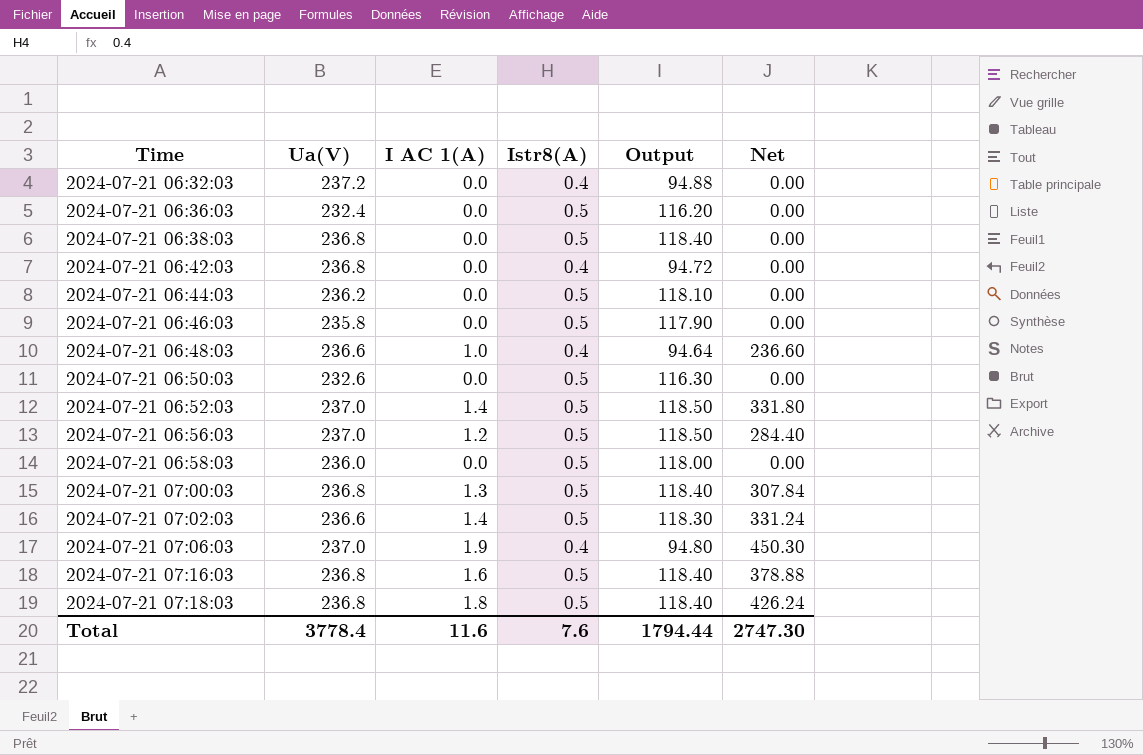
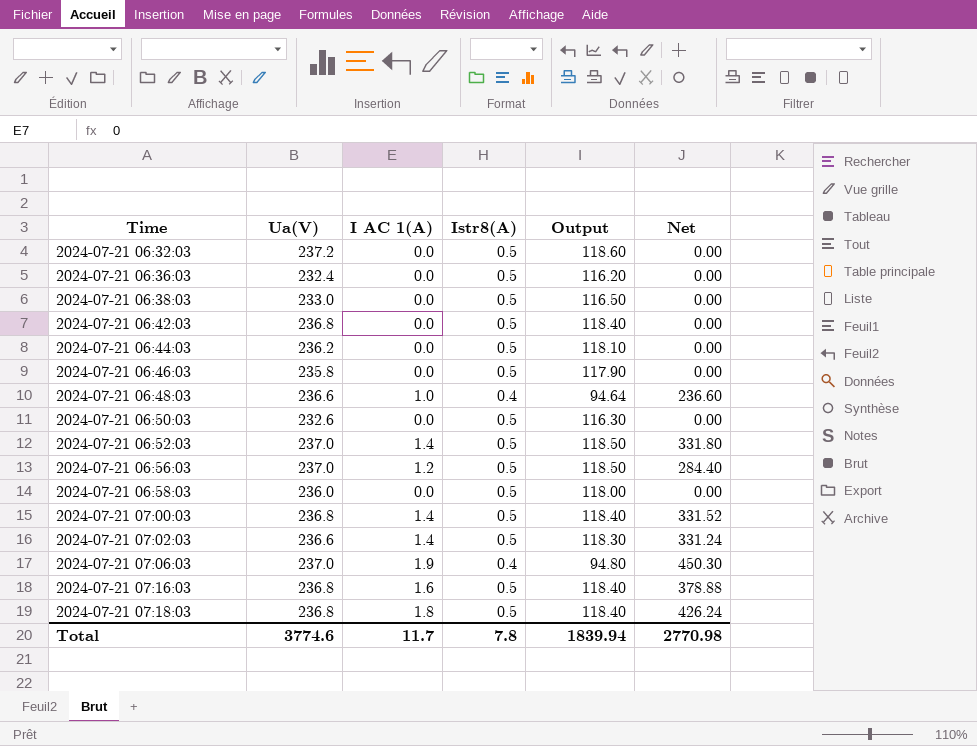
2024-07-21 06:32:03 | Istr8(A): 0.4 -> 0.5
2024-07-21 06:32:03 | Output: 94.88 -> 118.60
2024-07-21 06:38:03 | Ua(V): 236.8 -> 233.0
2024-07-21 06:38:03 | Output: 118.40 -> 116.50
2024-07-21 06:42:03 | Istr8(A): 0.4 -> 0.5
2024-07-21 06:42:03 | Output: 94.72 -> 118.40
2024-07-21 07:00:03 | I AC 1(A): 1.3 -> 1.4
2024-07-21 07:00:03 | Net: 307.84 -> 331.52
Total | Ua(V): 3778.4 -> 3774.6
Total | I AC 1(A): 11.6 -> 11.7
Total | Istr8(A): 7.6 -> 7.8
Total | Output: 1794.44 -> 1839.94
Total | Net: 2747.30 -> 2770.98

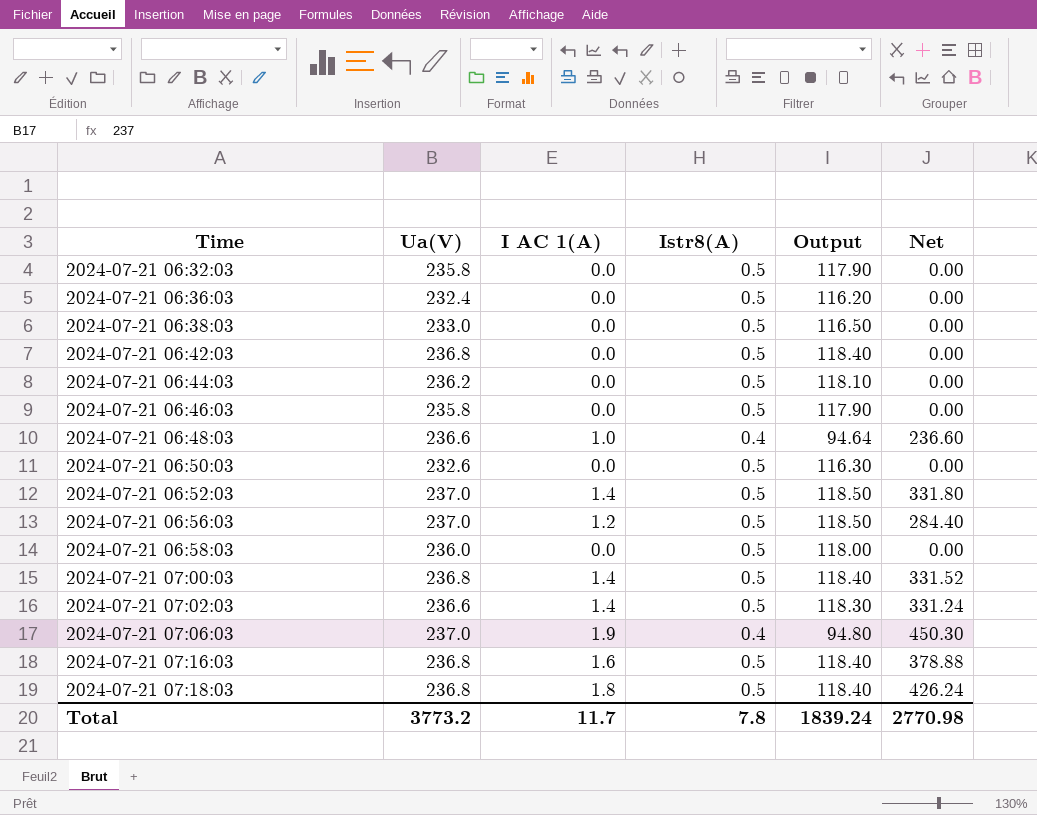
2024-07-21 06:32:03 | Ua(V): 237.2 -> 235.8
2024-07-21 06:32:03 | Output: 118.60 -> 117.90
Total | Ua(V): 3774.6 -> 3773.2
Total | Output: 1839.94 -> 1839.24

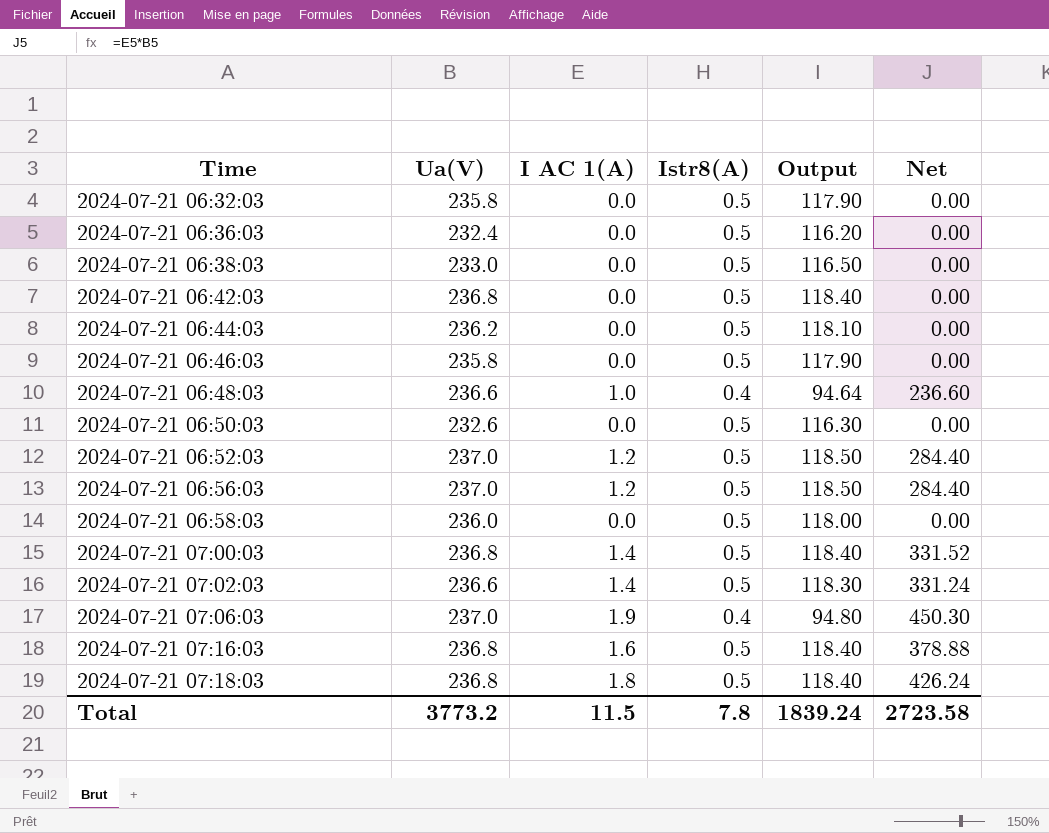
2024-07-21 06:52:03 | I AC 1(A): 1.4 -> 1.2
2024-07-21 06:52:03 | Net: 331.80 -> 284.40
Total | I AC 1(A): 11.7 -> 11.5
Total | Net: 2770.98 -> 2723.58

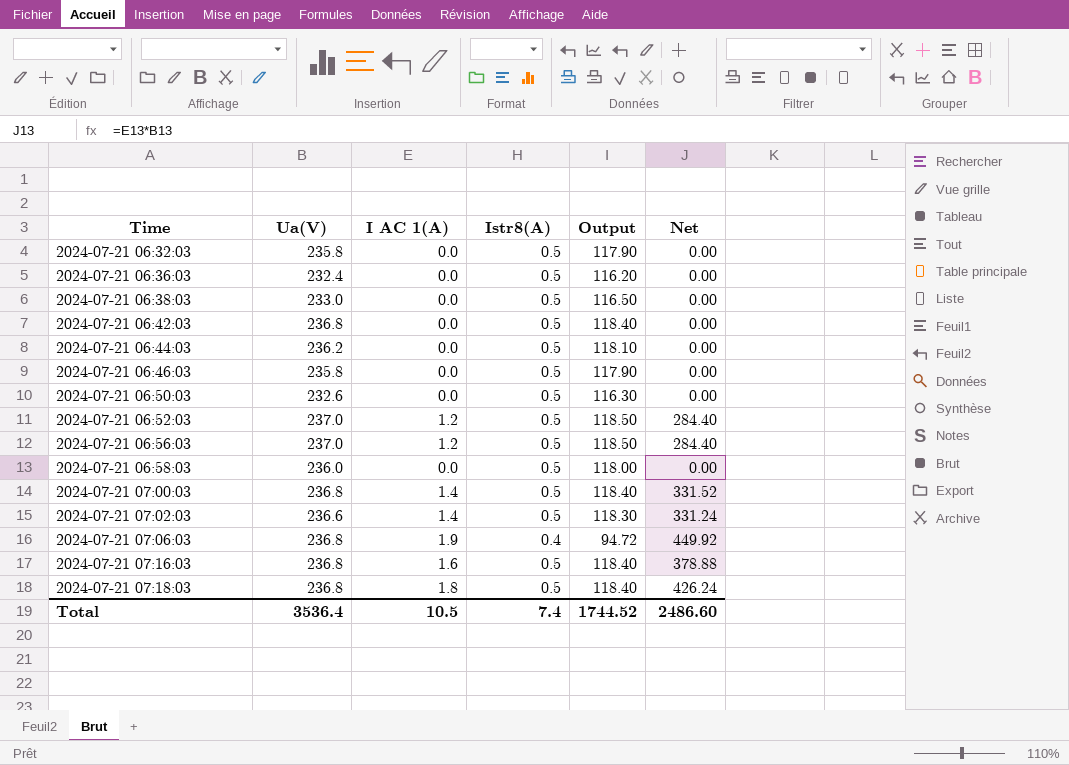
row 2024-07-21 06:48:03: 236.6 | 1.0 | 0.4 | 94.64 | 236.60 -> none
2024-07-21 07:06:03 | Ua(V): 237.0 -> 236.8
2024-07-21 07:06:03 | Output: 94.80 -> 94.72
2024-07-21 07:06:03 | Net: 450.30 -> 449.92
Total | Ua(V): 3773.2 -> 3536.4
Total | I AC 1(A): 11.5 -> 10.5
Total | Istr8(A): 7.8 -> 7.4
Total | Output: 1839.24 -> 1744.52
Total | Net: 2723.58 -> 2486.60

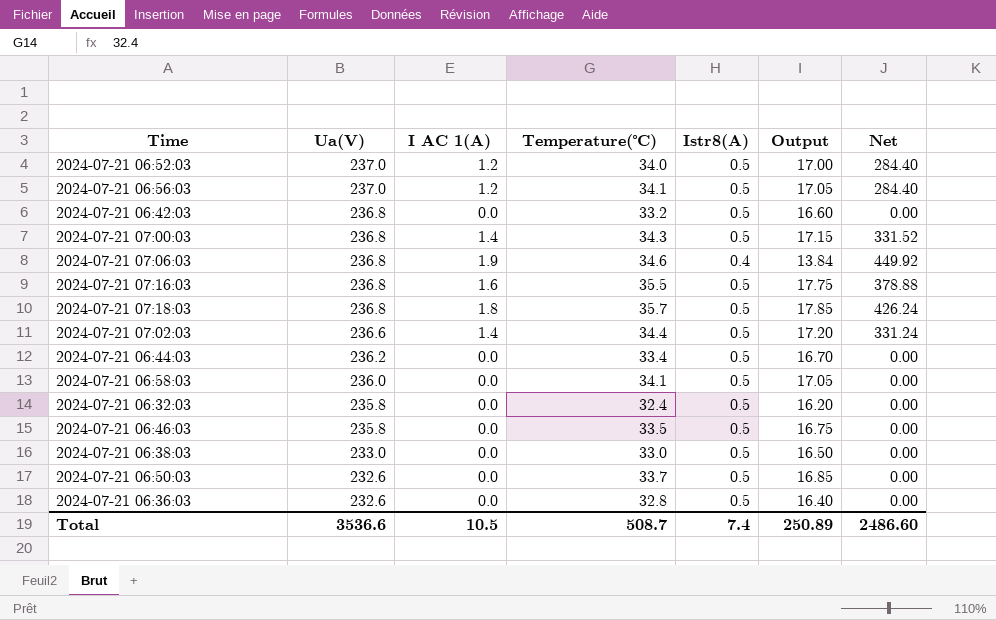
row order: Time ascending -> Ua(V) descending
column Temperature(℃) | position: none -> 4
column Output | formula: [Ua(V)] * [Istr8(A)] -> [Temperature(℃)] * [Istr8(A)]
2024-07-21 06:36:03 | Ua(V): 232.4 -> 232.6
Total | Ua(V): 3536.4 -> 3536.6
Total | Output: 1744.52 -> 250.89

